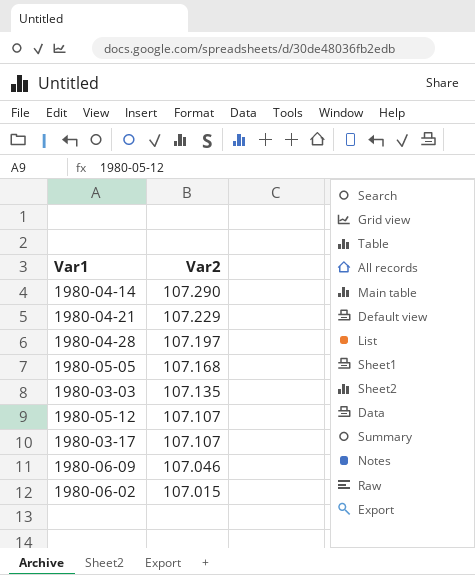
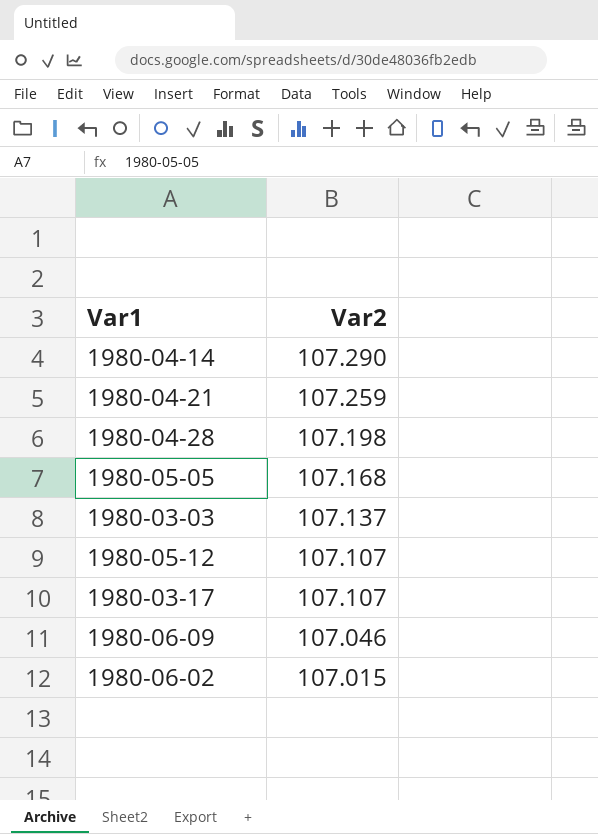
1980-04-21 | Var2: 107.229 -> 107.259
1980-04-28 | Var2: 107.197 -> 107.198
1980-03-03 | Var2: 107.135 -> 107.137

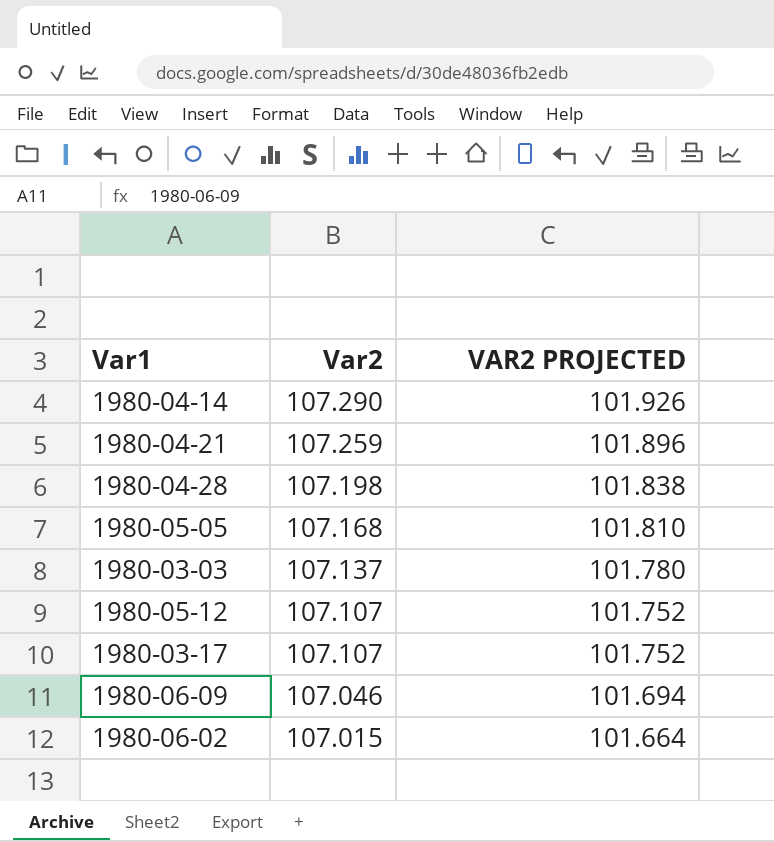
column VAR2 PROJECTED | formula: none -> [Var2] * 0.95

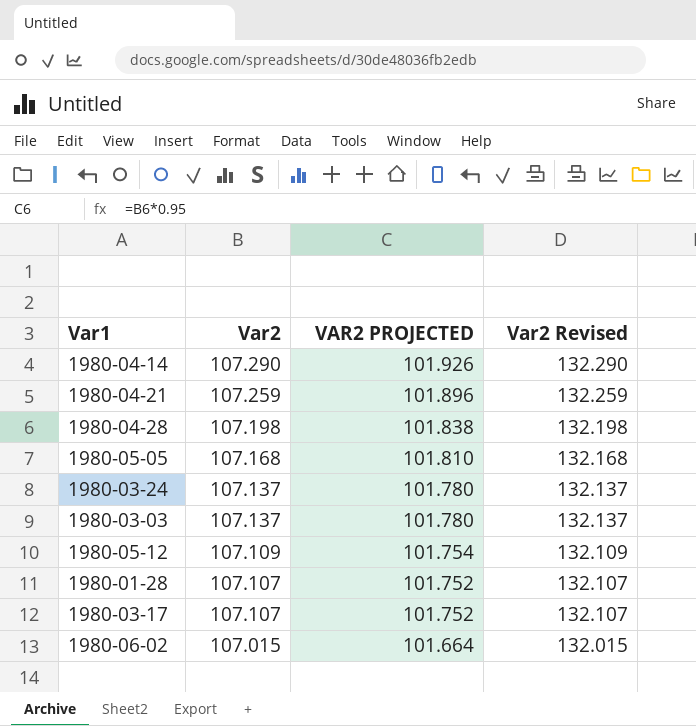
column Var2 Revised | formula: none -> [Var2] + 25
row 1980-06-09: 107.046 | 101.694 -> none
row 1980-03-24: none -> 107.137 | 101.780 | 132.137
1980-05-12 | Var2: 107.107 -> 107.109
1980-05-12 | VAR2 PROJECTED: 101.752 -> 101.754
row 1980-01-28: none -> 107.107 | 101.752 | 132.107

